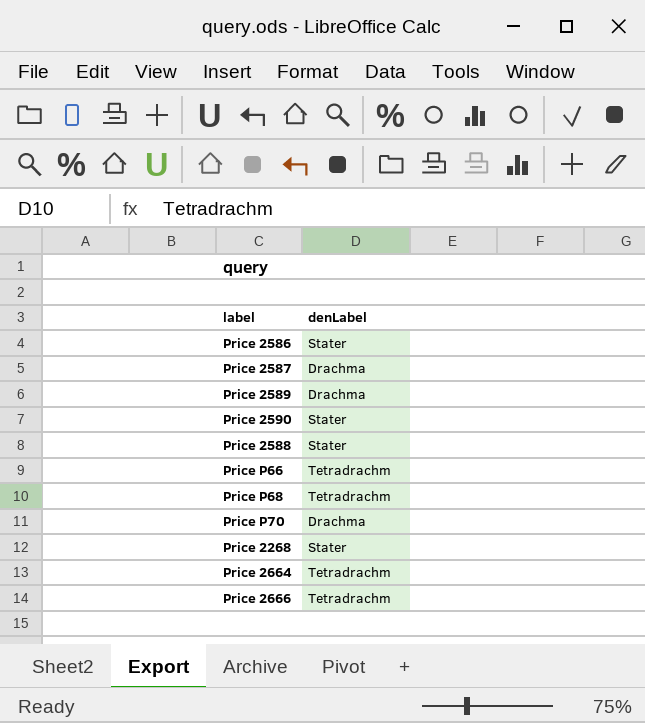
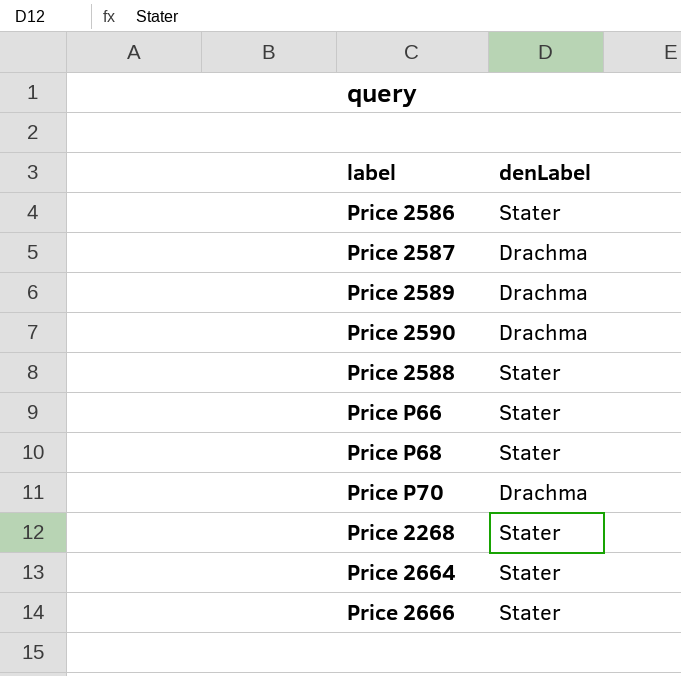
Price 2590 | denLabel: Stater -> Drachma
Price P66 | denLabel: Tetradrachm -> Stater
Price P68 | denLabel: Tetradrachm -> Stater
Price 2664 | denLabel: Tetradrachm -> Stater
Price 2666 | denLabel: Tetradrachm -> Stater

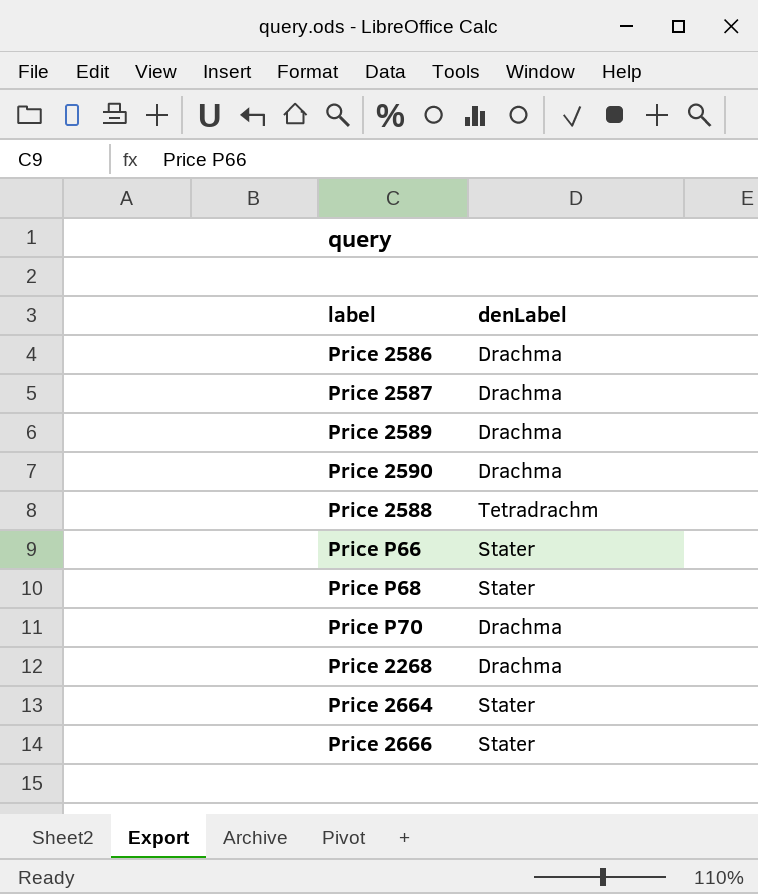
Price 2586 | denLabel: Stater -> Drachma
Price 2588 | denLabel: Stater -> Tetradrachm
Price 2268 | denLabel: Stater -> Drachma

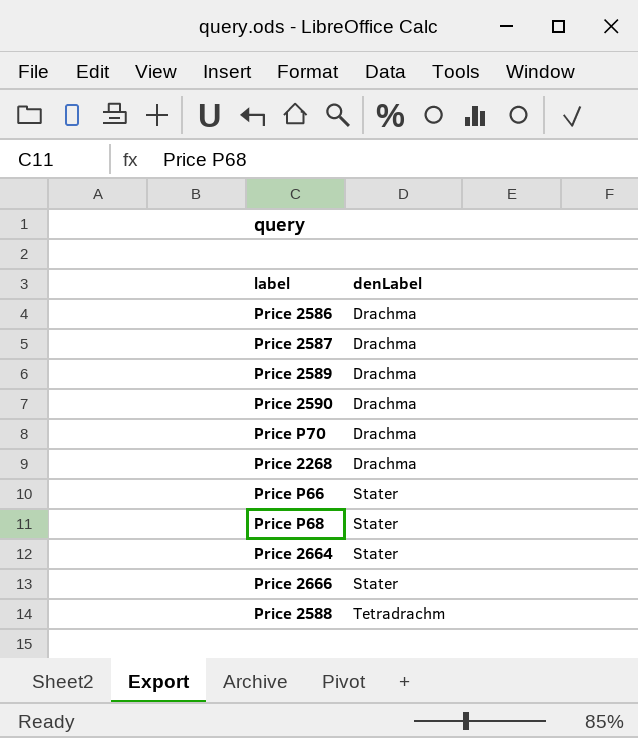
row order: none -> denLabel ascending

